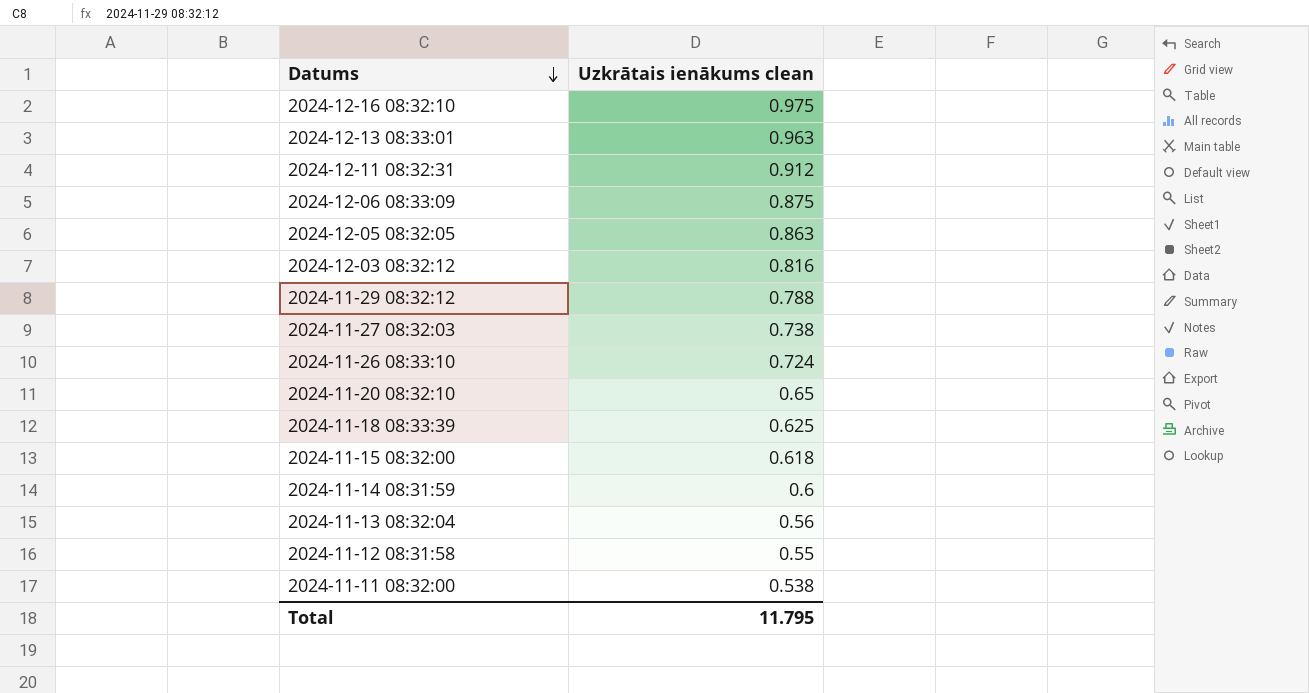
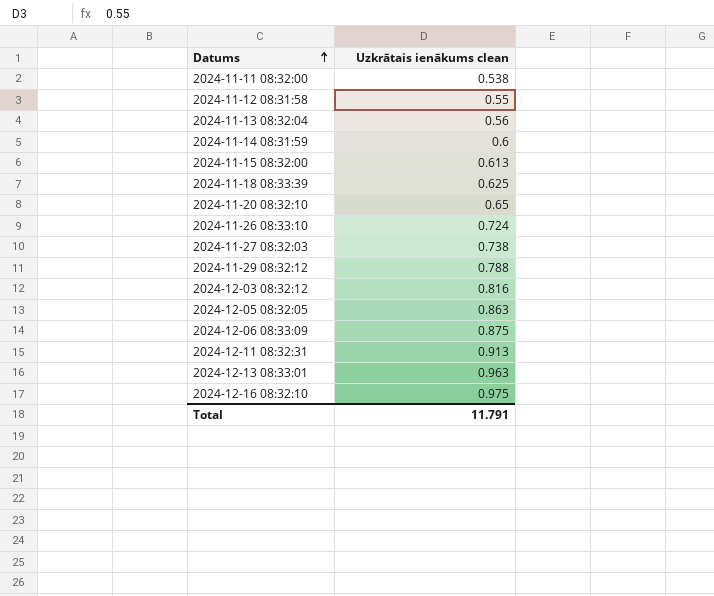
row order: Datums descending -> Datums ascending
2024-11-15 08:32:00 | Uzkrātais ienākums clean: 0.618 -> 0.613
2024-12-11 08:32:31 | Uzkrātais ienākums clean: 0.912 -> 0.913
Total | Uzkrātais ienākums clean: 11.795 -> 11.791

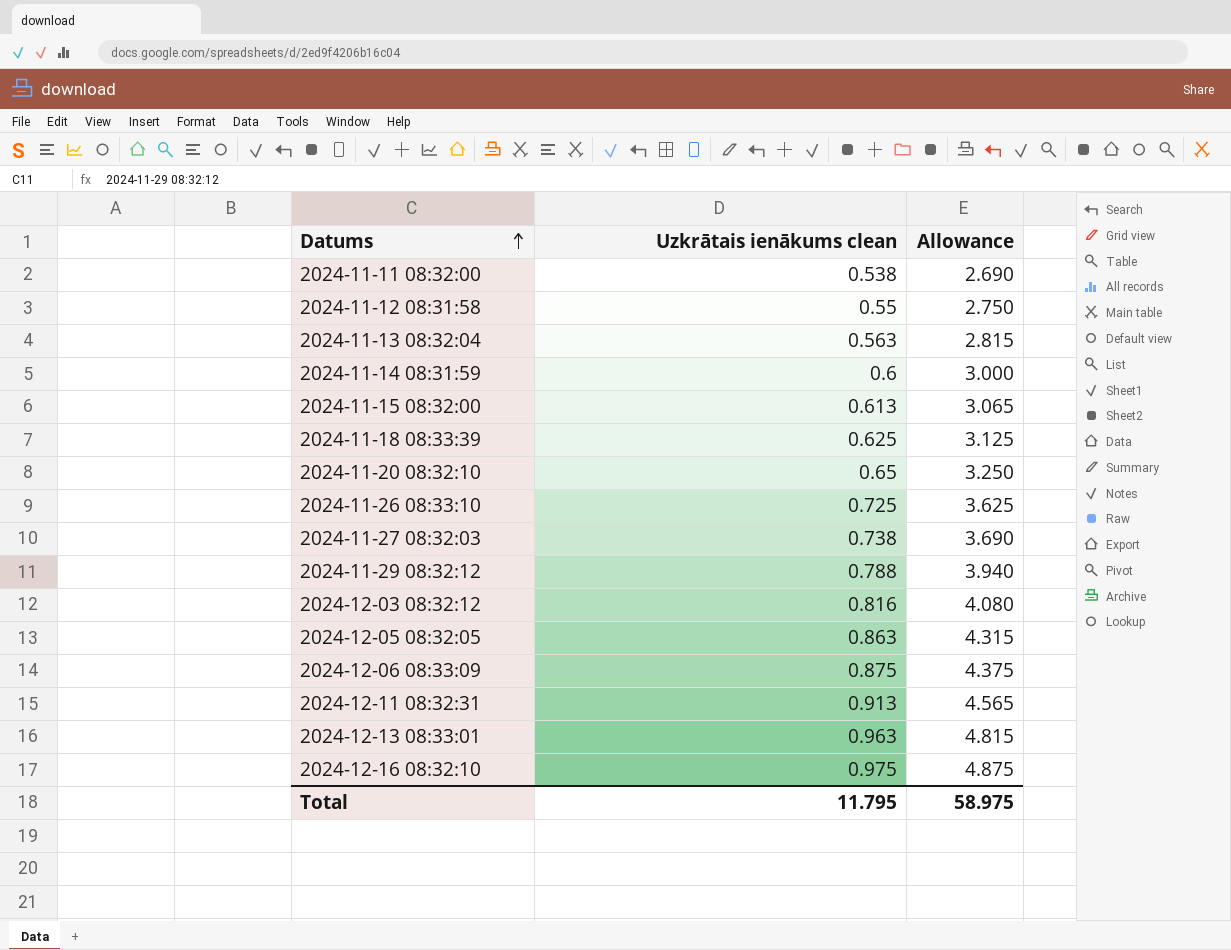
column Allowance | formula: none -> [Uzkrātais ienākums clean] * 5
2024-11-13 08:32:04 | Uzkrātais ienākums clean: 0.56 -> 0.563
2024-11-26 08:33:10 | Uzkrātais ienākums clean: 0.724 -> 0.725
Total | Uzkrātais ienākums clean: 11.791 -> 11.795

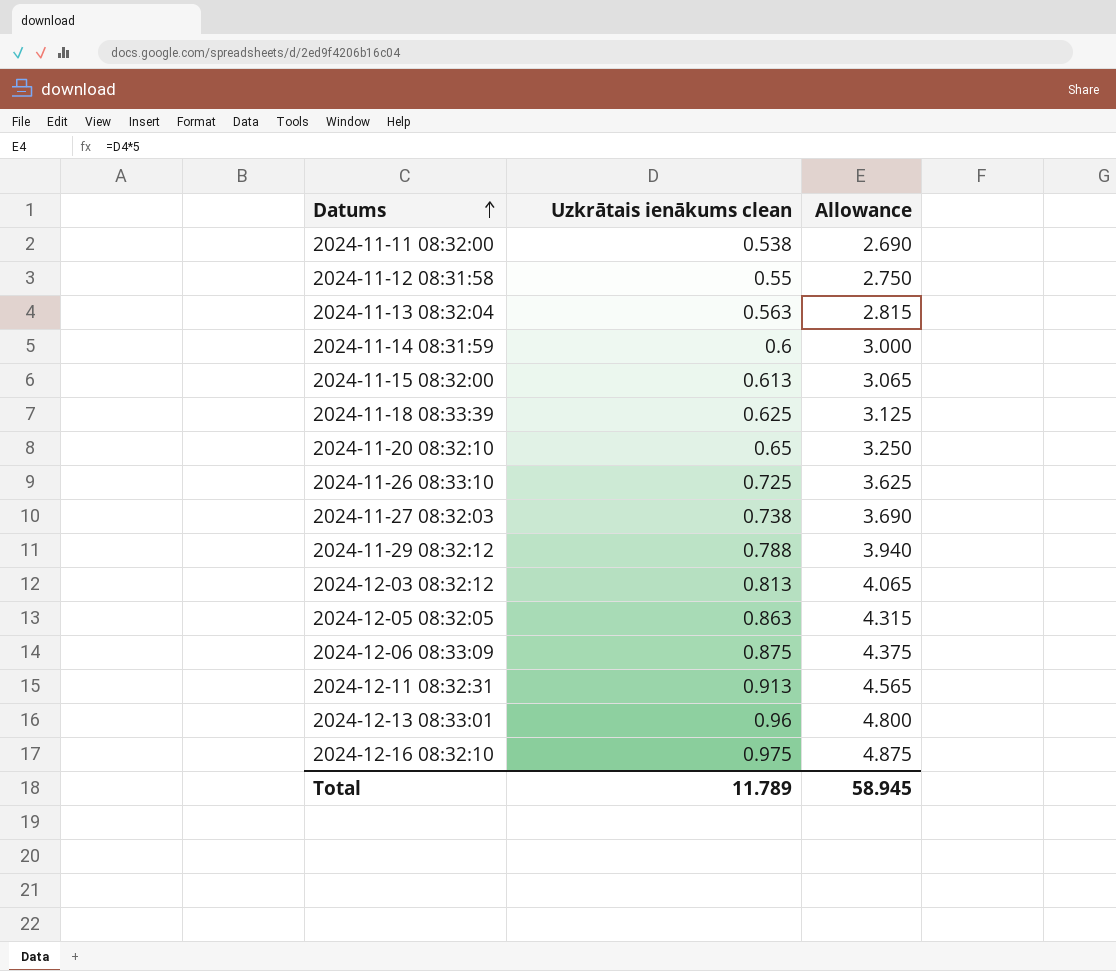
2024-12-03 08:32:12 | Uzkrātais ienākums clean: 0.816 -> 0.813
2024-12-03 08:32:12 | Allowance: 4.080 -> 4.065
2024-12-13 08:33:01 | Uzkrātais ienākums clean: 0.963 -> 0.96
2024-12-13 08:33:01 | Allowance: 4.815 -> 4.800
Total | Uzkrātais ienākums clean: 11.795 -> 11.789
Total | Allowance: 58.975 -> 58.945

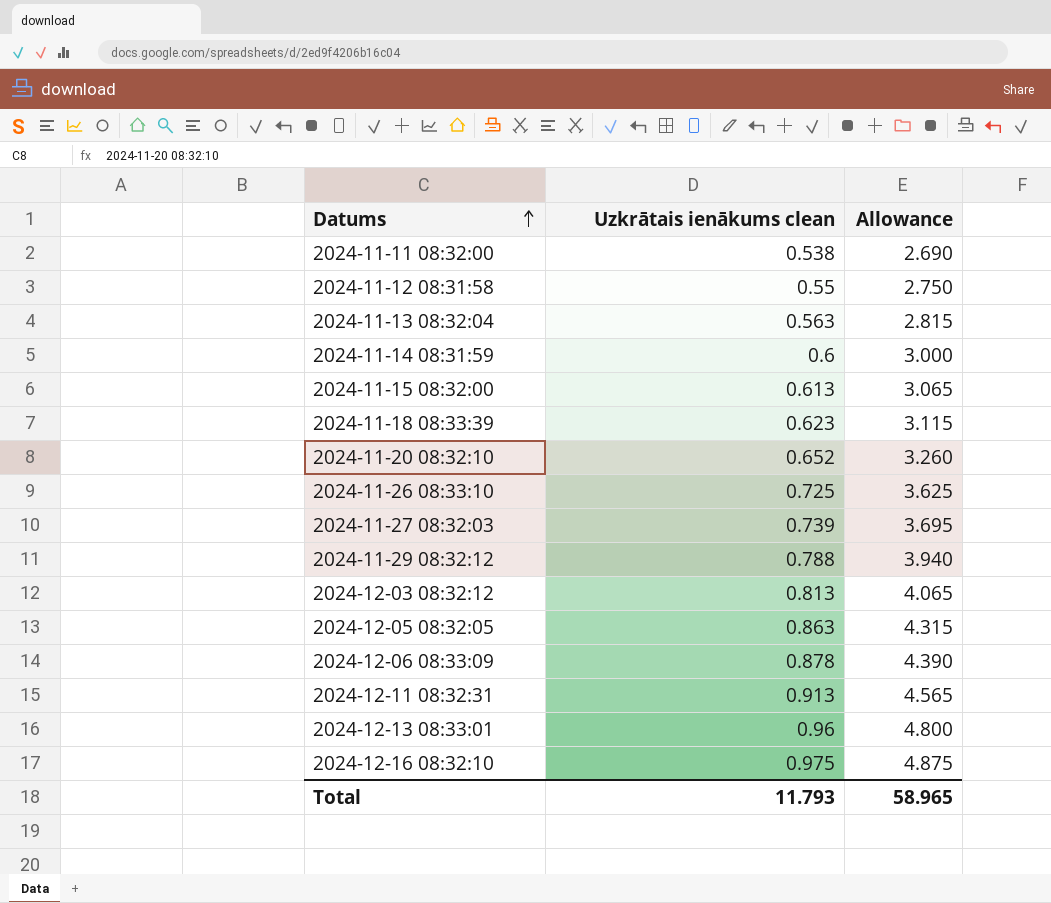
2024-11-18 08:33:39 | Uzkrātais ienākums clean: 0.625 -> 0.623
2024-11-18 08:33:39 | Allowance: 3.125 -> 3.115
2024-11-20 08:32:10 | Uzkrātais ienākums clean: 0.65 -> 0.652
2024-11-20 08:32:10 | Allowance: 3.250 -> 3.260
2024-11-27 08:32:03 | Uzkrātais ienākums clean: 0.738 -> 0.739
2024-11-27 08:32:03 | Allowance: 3.690 -> 3.695
2024-12-06 08:33:09 | Uzkrātais ienākums clean: 0.875 -> 0.878
2024-12-06 08:33:09 | Allowance: 4.375 -> 4.390
Total | Uzkrātais ienākums clean: 11.789 -> 11.793
Total | Allowance: 58.945 -> 58.965

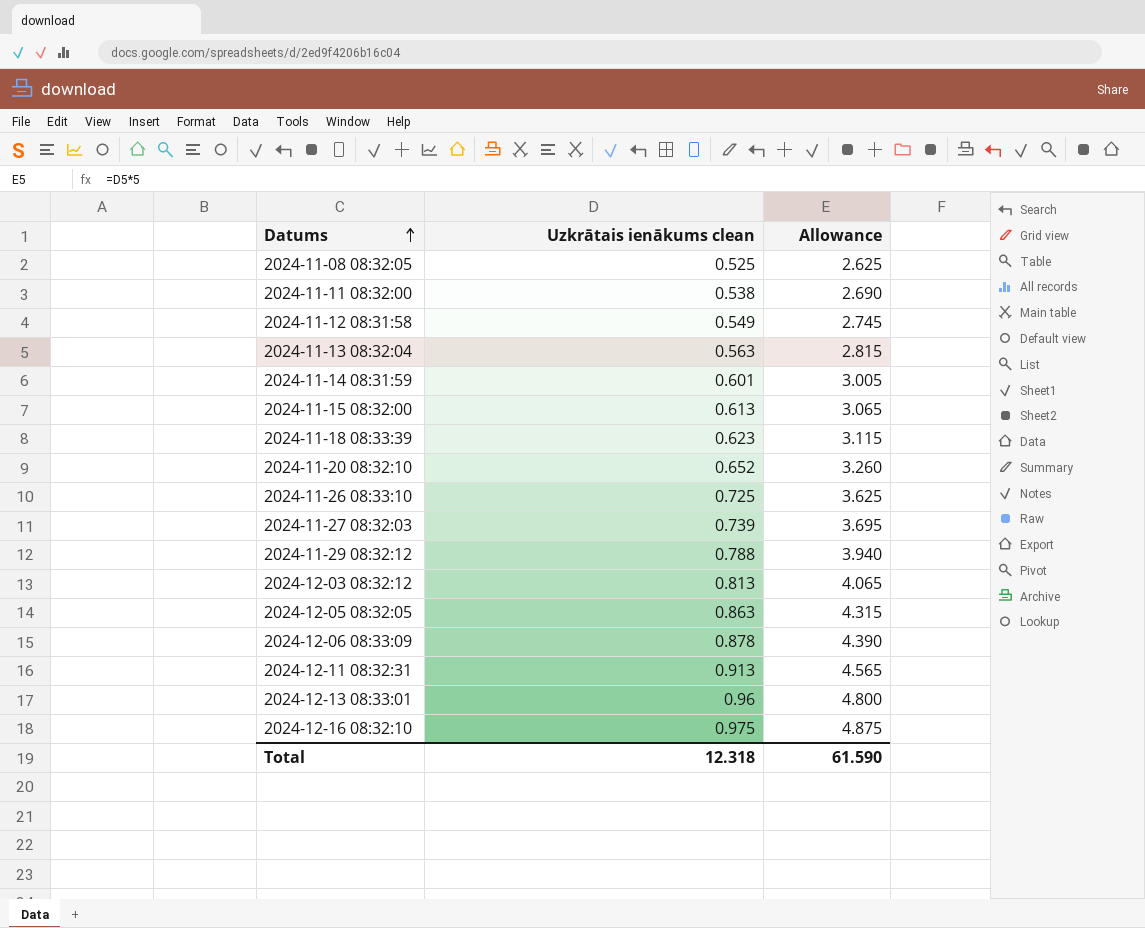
row 2024-11-08 08:32:05: none -> 0.525 | 2.625
2024-11-12 08:31:58 | Uzkrātais ienākums clean: 0.55 -> 0.549
2024-11-12 08:31:58 | Allowance: 2.750 -> 2.745
2024-11-14 08:31:59 | Uzkrātais ienākums clean: 0.6 -> 0.601
2024-11-14 08:31:59 | Allowance: 3.000 -> 3.005
Total | Uzkrātais ienākums clean: 11.793 -> 12.318
Total | Allowance: 58.965 -> 61.590

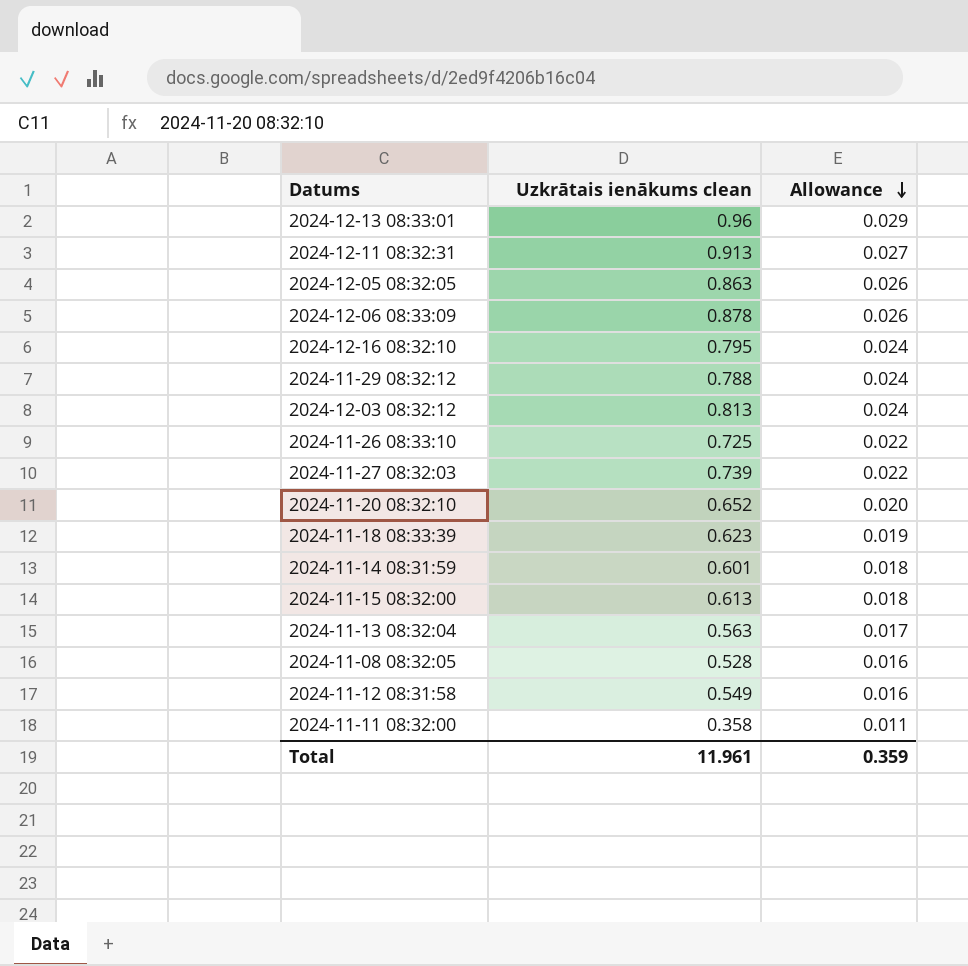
row order: Datums ascending -> Allowance descending
column Allowance | formula: [Uzkrātais ienākums clean] * 5 -> [Uzkrātais ienākums clean] * 0.03
2024-12-16 08:32:10 | Uzkrātais ienākums clean: 0.975 -> 0.795
2024-11-08 08:32:05 | Uzkrātais ienākums clean: 0.525 -> 0.528
2024-11-11 08:32:00 | Uzkrātais ienākums clean: 0.538 -> 0.358
Total | Uzkrātais ienākums clean: 12.318 -> 11.961
Total | Allowance: 61.590 -> 0.359

